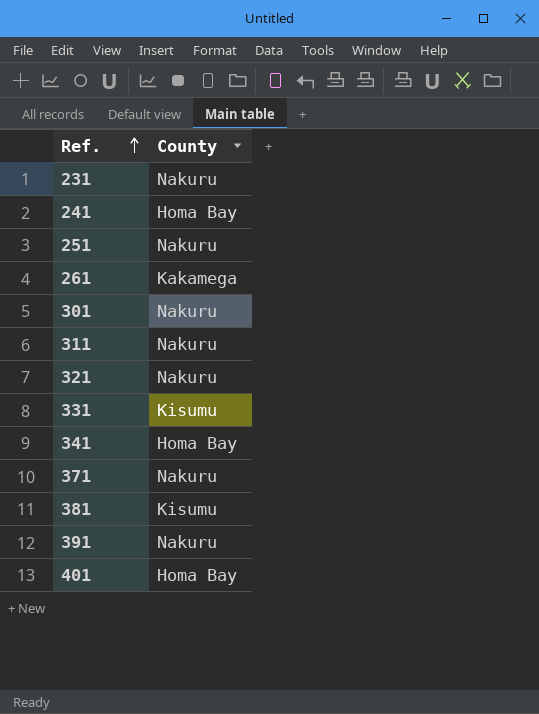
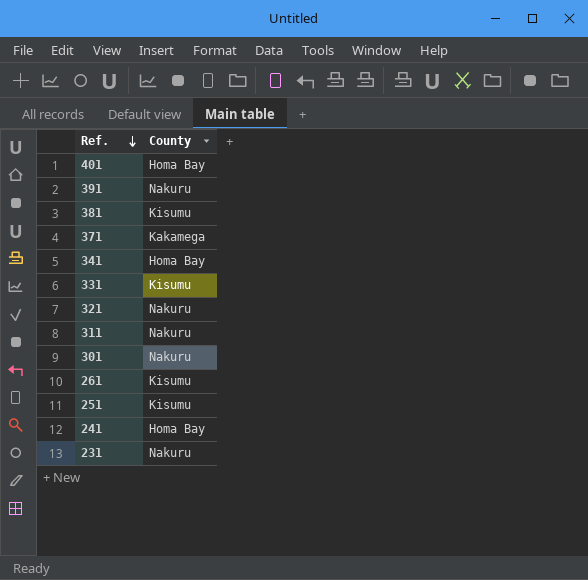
row order: Ref. ascending -> Ref. descending
371 | County: Nakuru -> Kakamega
261 | County: Kakamega -> Kisumu
251 | County: Nakuru -> Kisumu

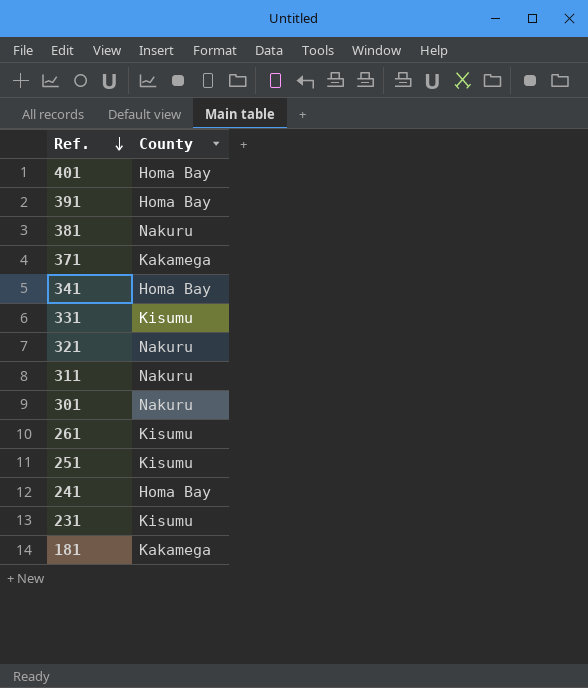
391 | County: Nakuru -> Homa Bay
381 | County: Kisumu -> Nakuru
231 | County: Nakuru -> Kisumu
row 181: none -> Kakamega

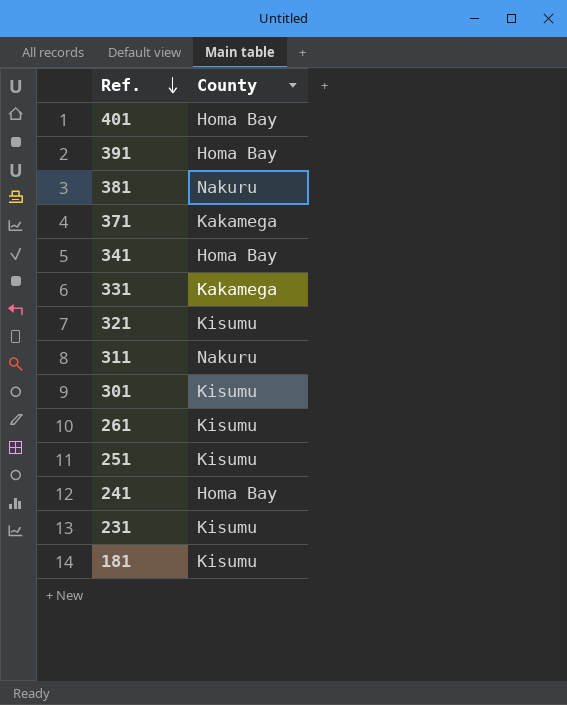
331 | County: Kisumu -> Kakamega
321 | County: Nakuru -> Kisumu
301 | County: Nakuru -> Kisumu
181 | County: Kakamega -> Kisumu

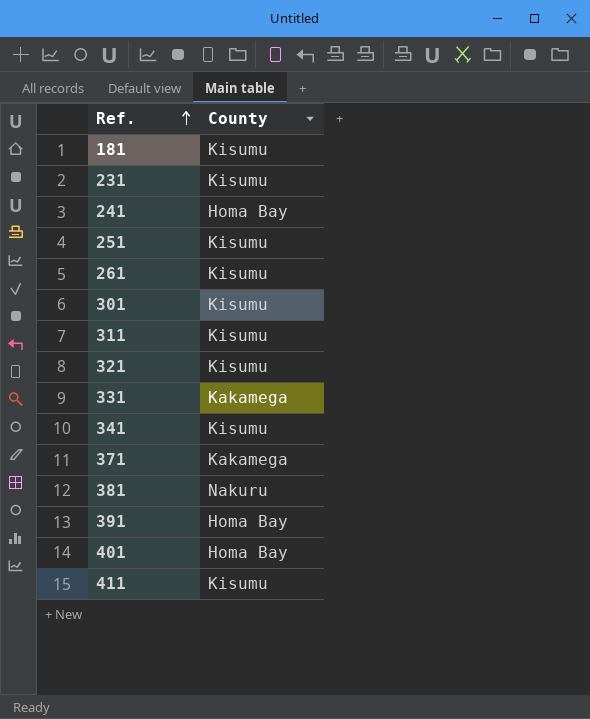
row order: Ref. descending -> Ref. ascending
311 | County: Nakuru -> Kisumu
341 | County: Homa Bay -> Kisumu
row 411: none -> Kisumu

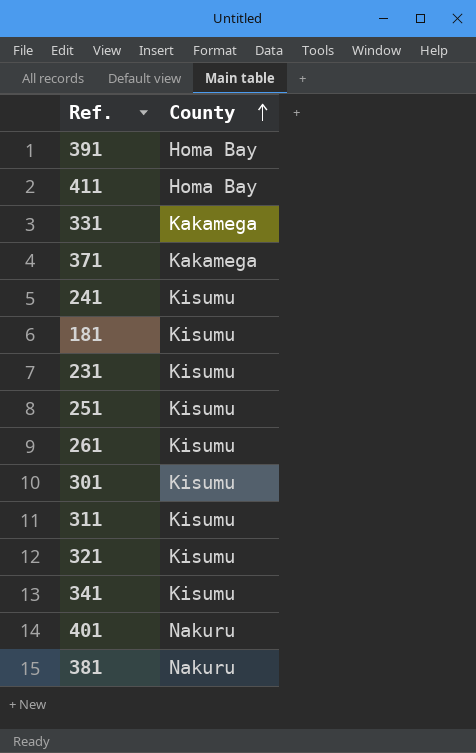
row order: Ref. ascending -> County ascending
411 | County: Kisumu -> Homa Bay
241 | County: Homa Bay -> Kisumu
401 | County: Homa Bay -> Nakuru

